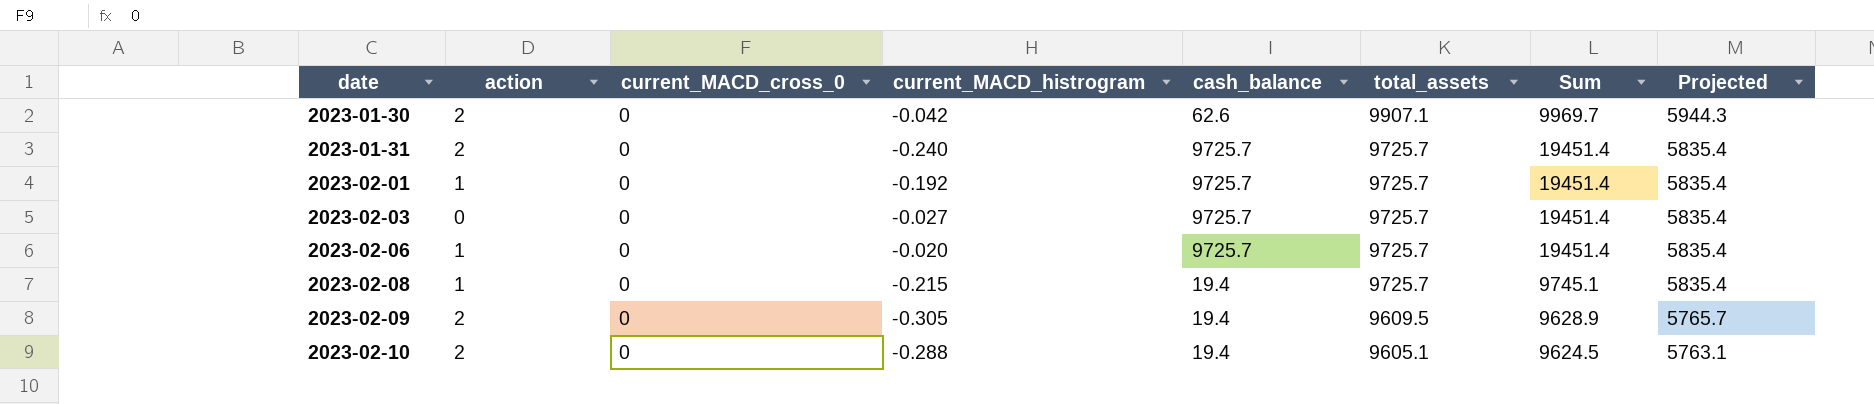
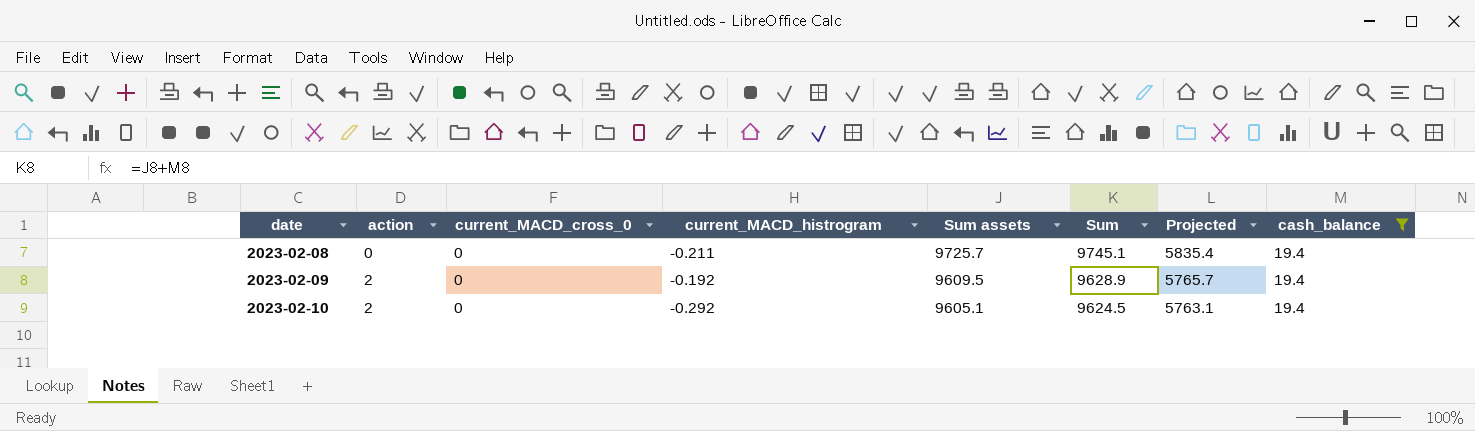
filter: none -> cash_balance = 19.4
column name: total_assets -> Sum assets
column cash_balance | position: 5 -> 8
2023-02-08 | action: 1 -> 0
2023-02-08 | current_MACD_histrogram: -0.215 -> -0.211
2023-02-09 | current_MACD_histrogram: -0.305 -> -0.192
2023-02-10 | current_MACD_histrogram: -0.288 -> -0.292

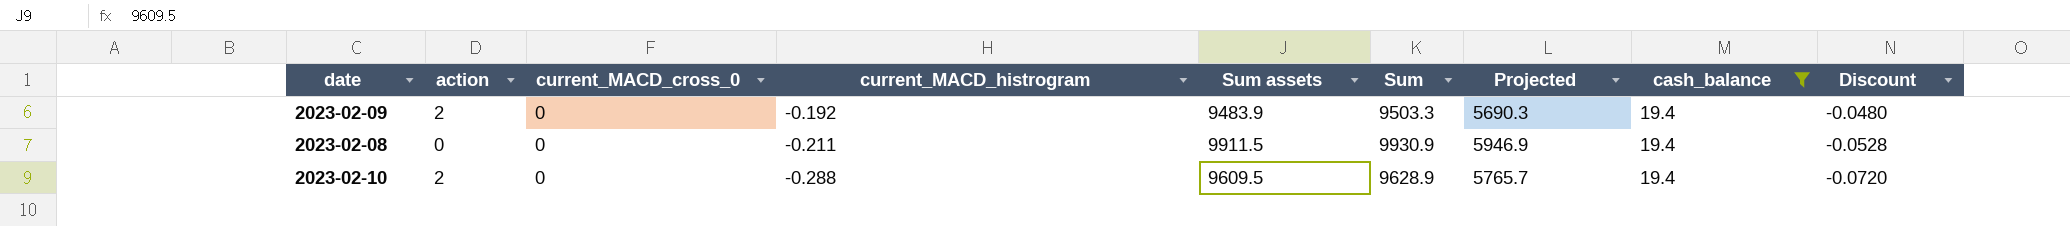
row order: date ascending -> current_MACD_histrogram descending
column Discount | formula: none -> [current_MACD_histrogram] * 0.25
2023-02-09 | Sum assets: 9609.5 -> 9483.9
2023-02-09 | Sum: 9628.9 -> 9503.3
2023-02-09 | Projected: 5765.7 -> 5690.3
2023-02-08 | Sum assets: 9725.7 -> 9911.5
2023-02-08 | Sum: 9745.1 -> 9930.9
2023-02-08 | Projected: 5835.4 -> 5946.9
2023-02-10 | current_MACD_histrogram: -0.292 -> -0.288
2023-02-10 | Sum assets: 9605.1 -> 9609.5
2023-02-10 | Sum: 9624.5 -> 9628.9
2023-02-10 | Projected: 5763.1 -> 5765.7

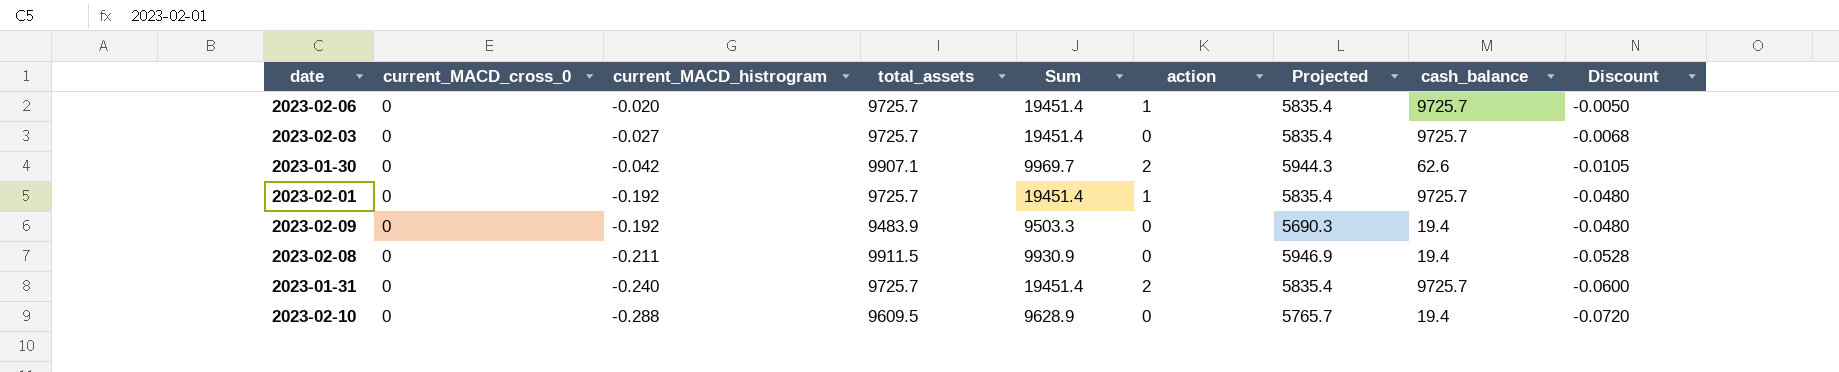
filter: cash_balance = 19.4 -> none
column name: Sum assets -> total_assets
column action | position: 2 -> 6
2023-02-09 | action: 2 -> 0
2023-02-10 | action: 2 -> 0

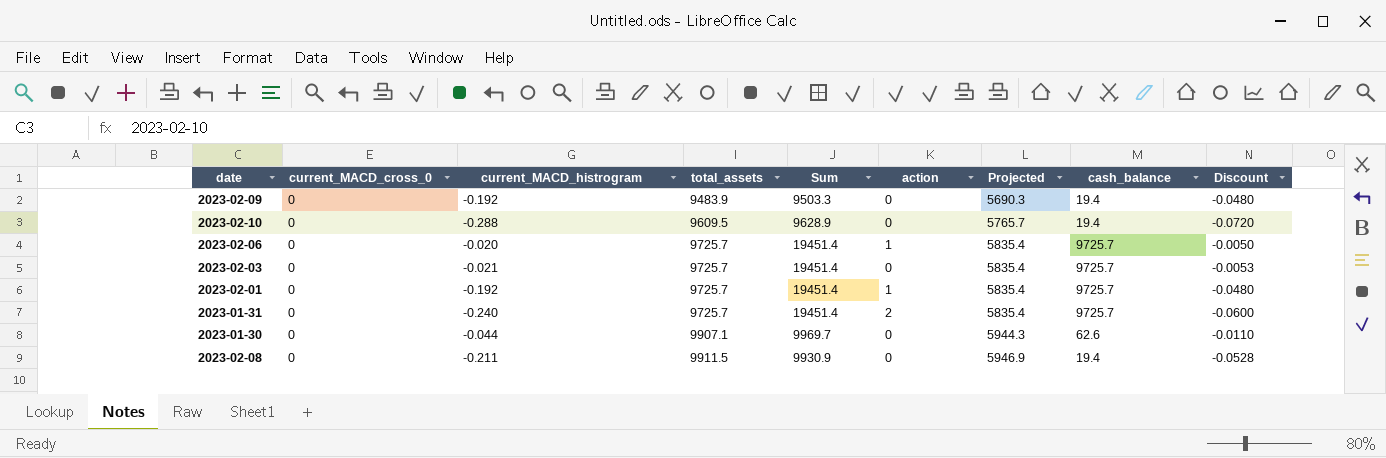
row order: current_MACD_histrogram descending -> total_assets ascending
2023-02-03 | current_MACD_histrogram: -0.027 -> -0.021
2023-02-03 | Discount: -0.0068 -> -0.0053
2023-01-30 | current_MACD_histrogram: -0.042 -> -0.044
2023-01-30 | action: 2 -> 0
2023-01-30 | Discount: -0.0105 -> -0.0110

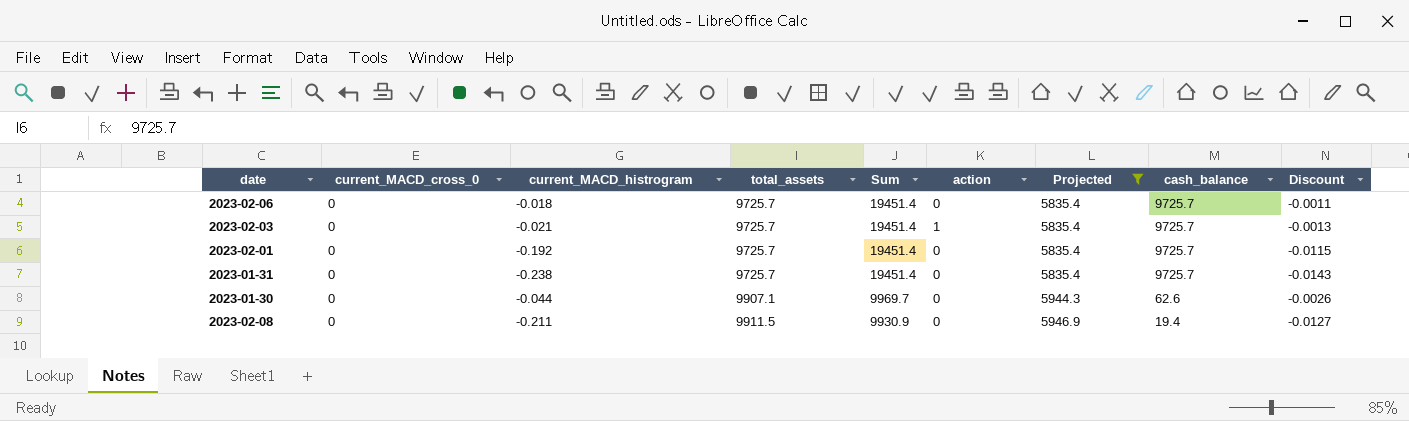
filter: none -> Projected >= 5835.4
column Discount | formula: [current_MACD_histrogram] * 0.25 -> [current_MACD_histrogram] * 0.06
2023-02-06 | current_MACD_histrogram: -0.020 -> -0.018
2023-02-06 | action: 1 -> 0
2023-02-03 | action: 0 -> 1
2023-02-01 | action: 1 -> 0
2023-01-31 | current_MACD_histrogram: -0.240 -> -0.238
2023-01-31 | action: 2 -> 0

